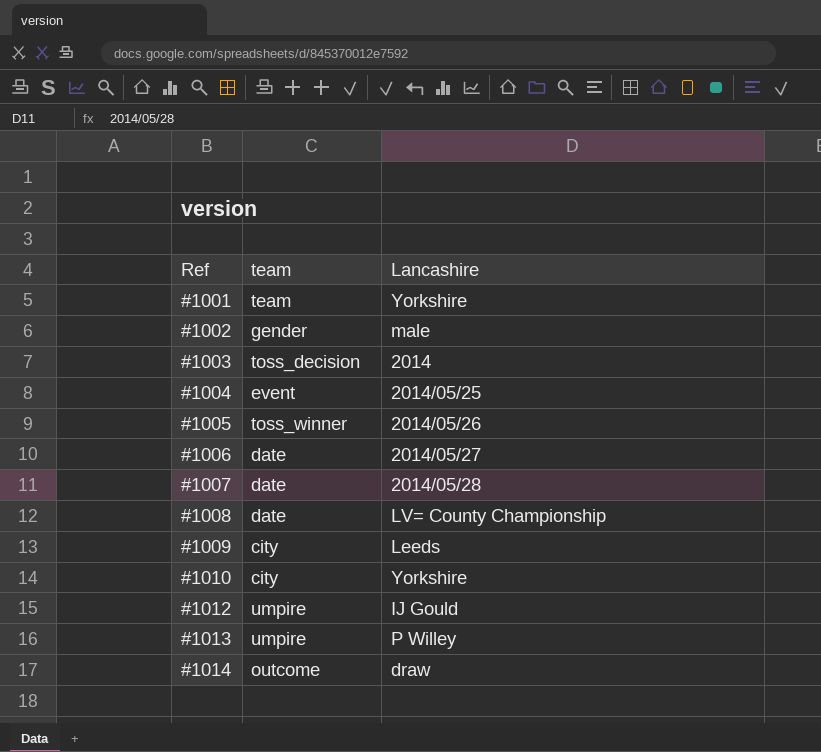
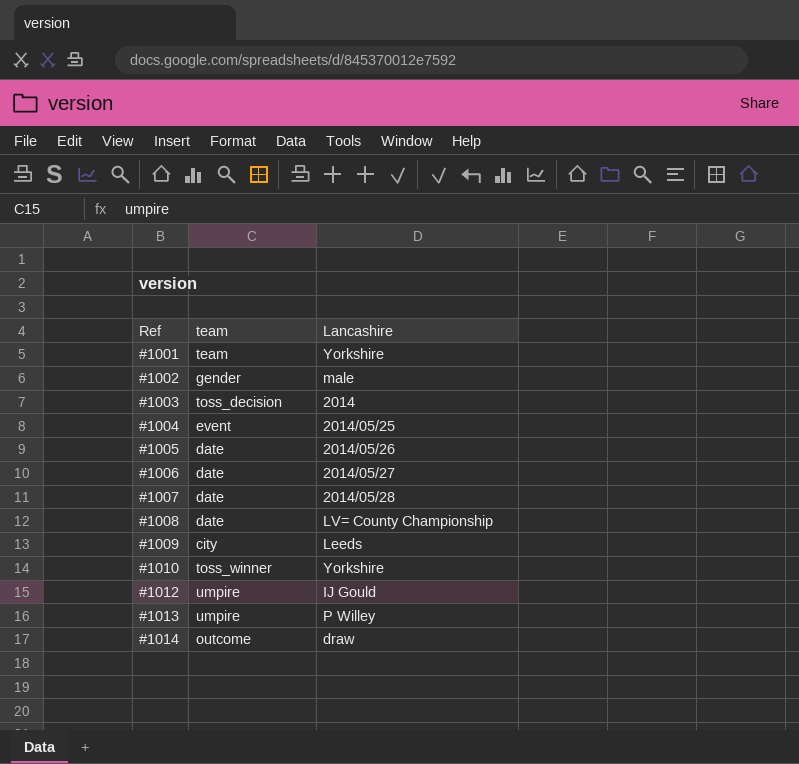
#1005 | team: toss_winner -> date
#1010 | team: city -> toss_winner

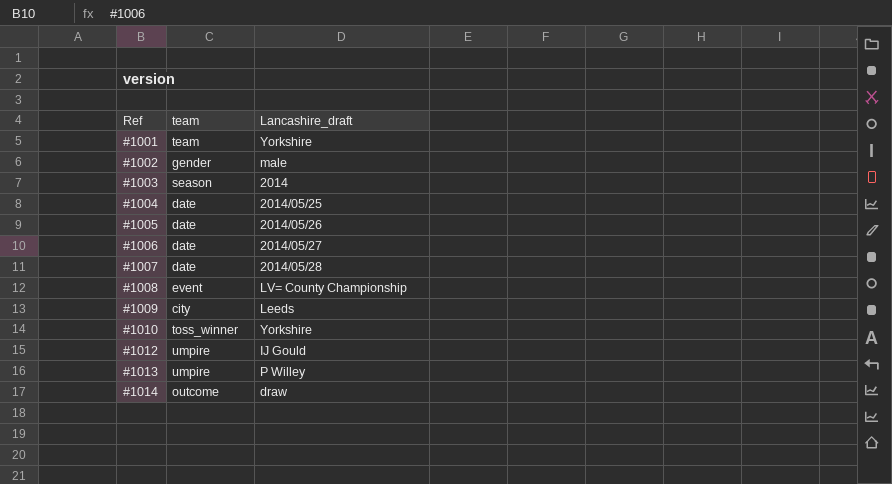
column name: Lancashire -> Lancashire_draft
#1003 | team: toss_decision -> season
#1004 | team: event -> date
#1008 | team: date -> event

